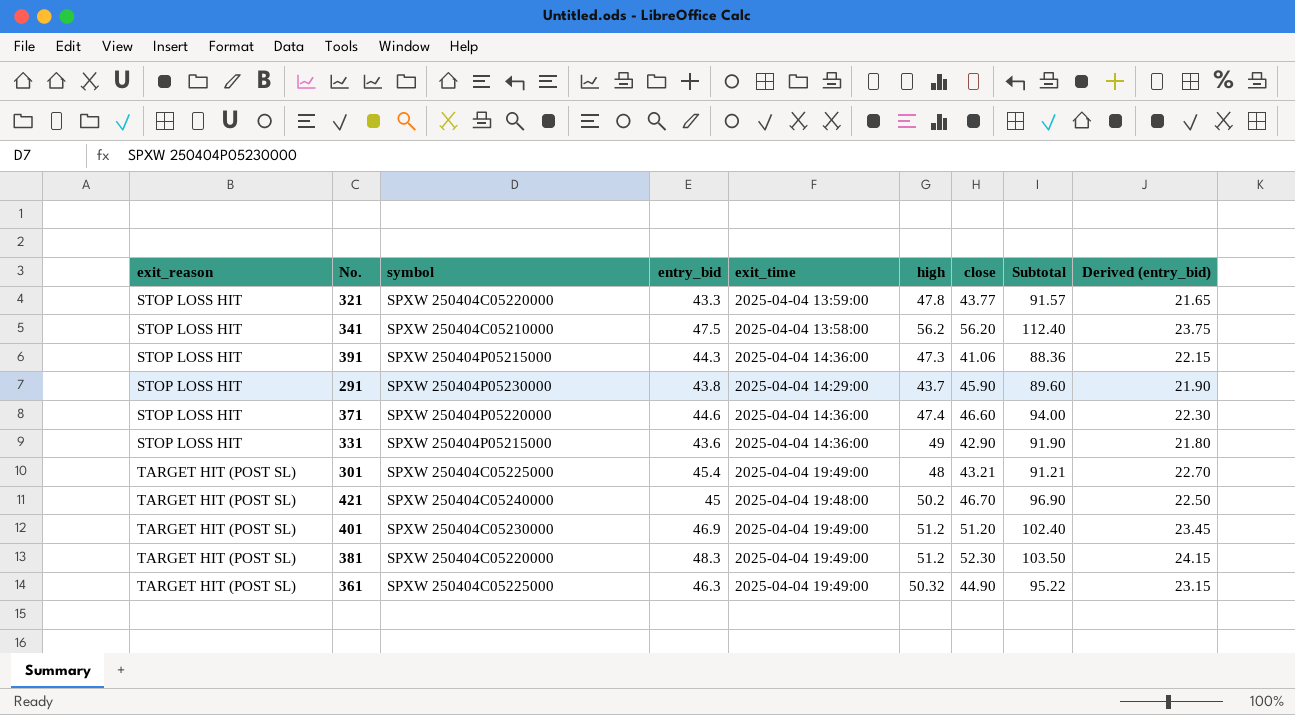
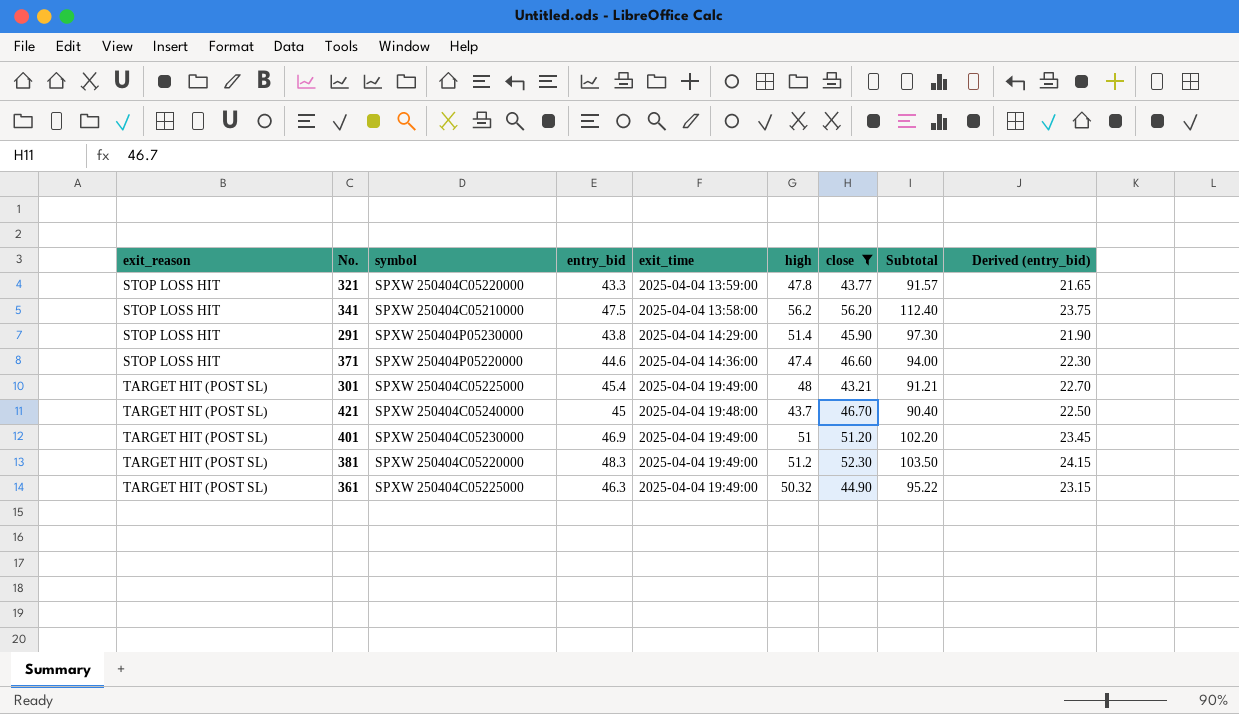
filter: none -> close >= 43.21
291 | high: 43.7 -> 51.4
291 | Subtotal: 89.60 -> 97.30
421 | high: 50.2 -> 43.7
421 | Subtotal: 96.90 -> 90.40
401 | high: 51.2 -> 51
401 | Subtotal: 102.40 -> 102.20

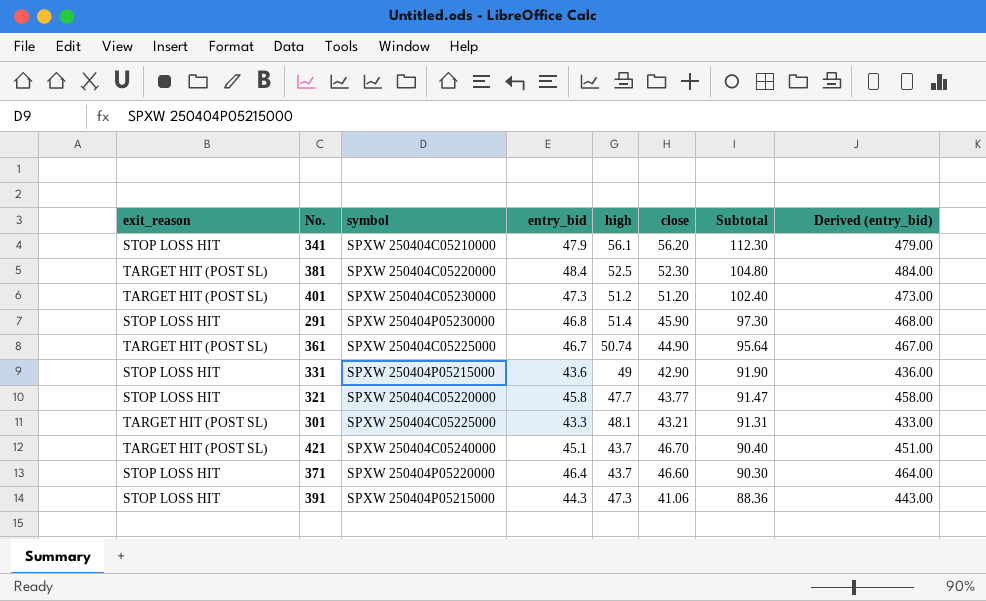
filter: close >= 43.21 -> none
row order: exit_reason ascending -> Subtotal descending
column exit_time | position: 5 -> none
column Derived (entry_bid) | formula: [entry_bid] * 0.5 -> [entry_bid] * 10
341 | entry_bid: 47.5 -> 47.9
341 | high: 56.2 -> 56.1
341 | Subtotal: 112.40 -> 112.30
381 | entry_bid: 48.3 -> 48.4
381 | high: 51.2 -> 52.5
381 | Subtotal: 103.50 -> 104.80
401 | entry_bid: 46.9 -> 47.3
401 | high: 51 -> 51.2
401 | Subtotal: 102.20 -> 102.40
291 | entry_bid: 43.8 -> 46.8
361 | entry_bid: 46.3 -> 46.7
361 | high: 50.32 -> 50.74
361 | Subtotal: 95.22 -> 95.64
321 | entry_bid: 43.3 -> 45.8
321 | high: 47.8 -> 47.7
321 | Subtotal: 91.57 -> 91.47
301 | entry_bid: 45.4 -> 43.3
301 | high: 48 -> 48.1
301 | Subtotal: 91.21 -> 91.31
421 | entry_bid: 45 -> 45.1
371 | entry_bid: 44.6 -> 46.4
371 | high: 47.4 -> 43.7
371 | Subtotal: 94.00 -> 90.30

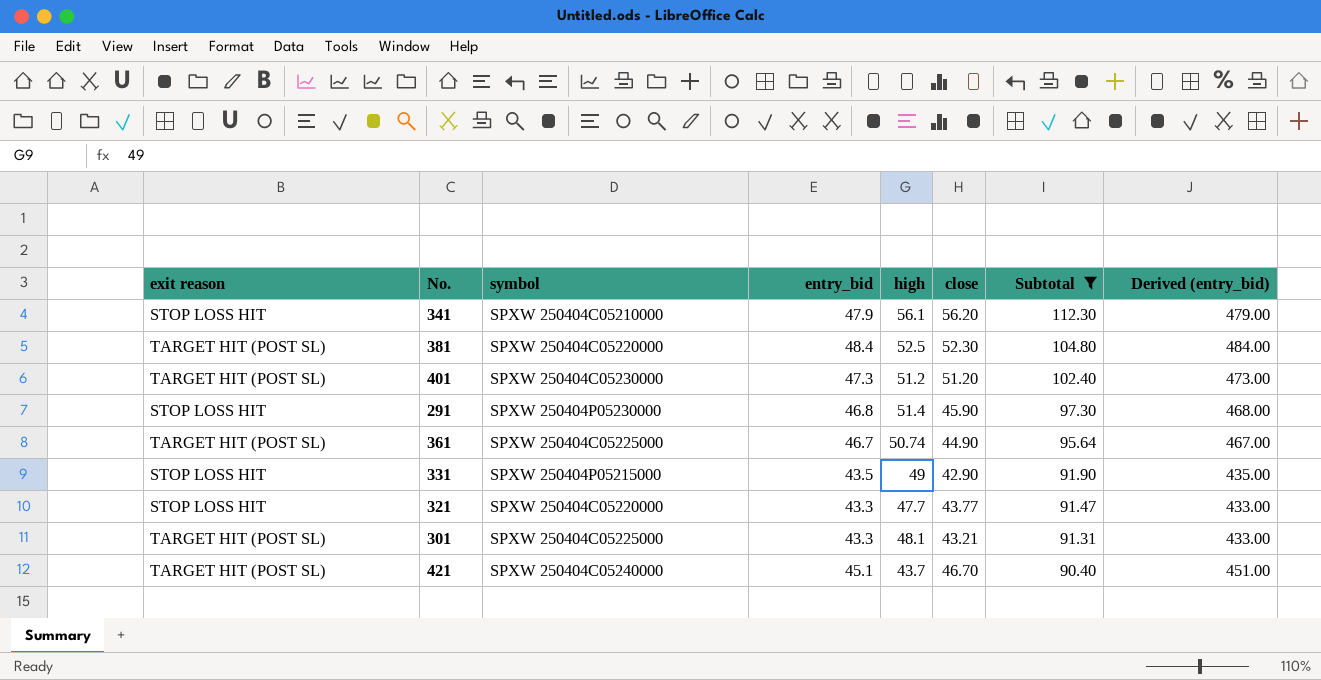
filter: none -> Subtotal >= 90.40
column name: exit_reason -> exit reason
331 | entry_bid: 43.6 -> 43.5
331 | Derived (entry_bid): 436.00 -> 435.00
321 | entry_bid: 45.8 -> 43.3
321 | Derived (entry_bid): 458.00 -> 433.00

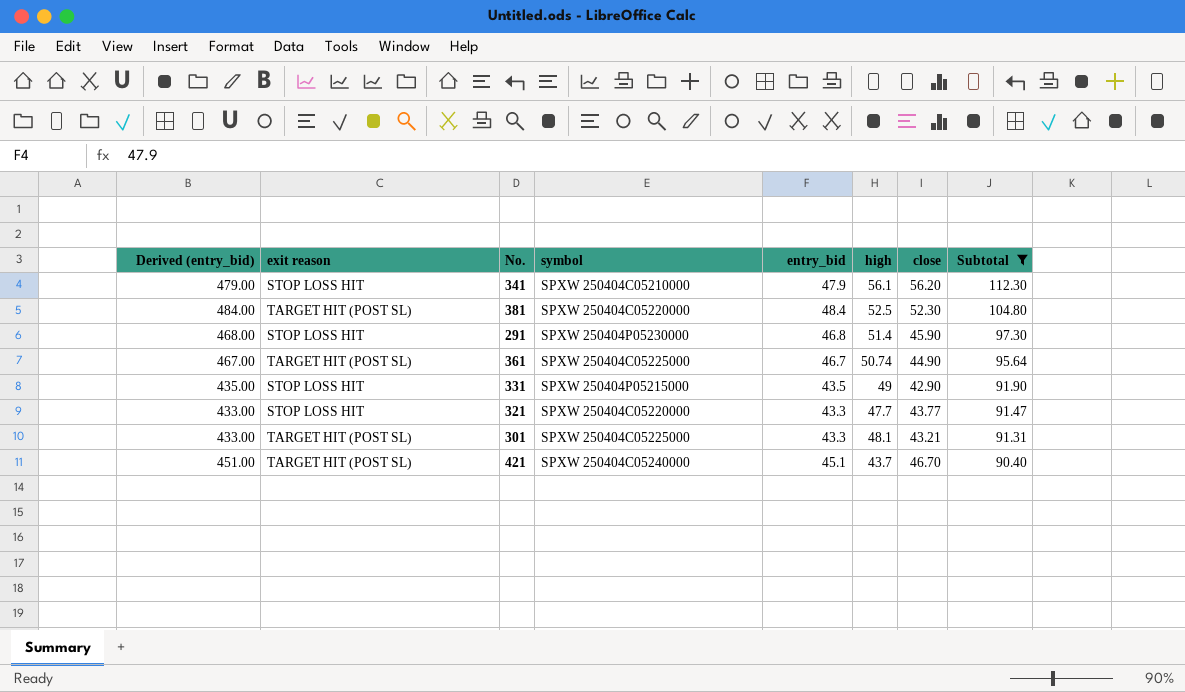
column Derived (entry_bid) | position: 8 -> 1
row 401: TARGET HIT (POST SL) | SPXW 250404C05230000 | 47.3 | 51.2 | 51.20 | 102.40 | 473.00 -> none

